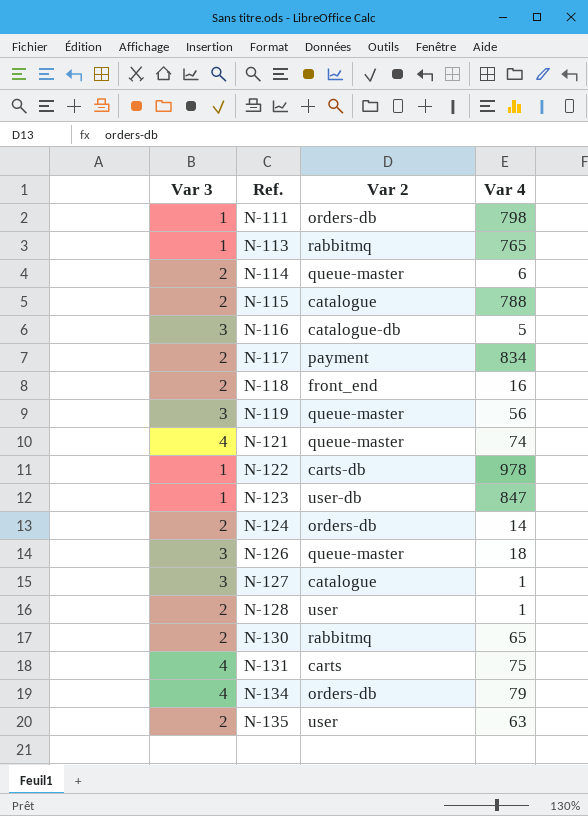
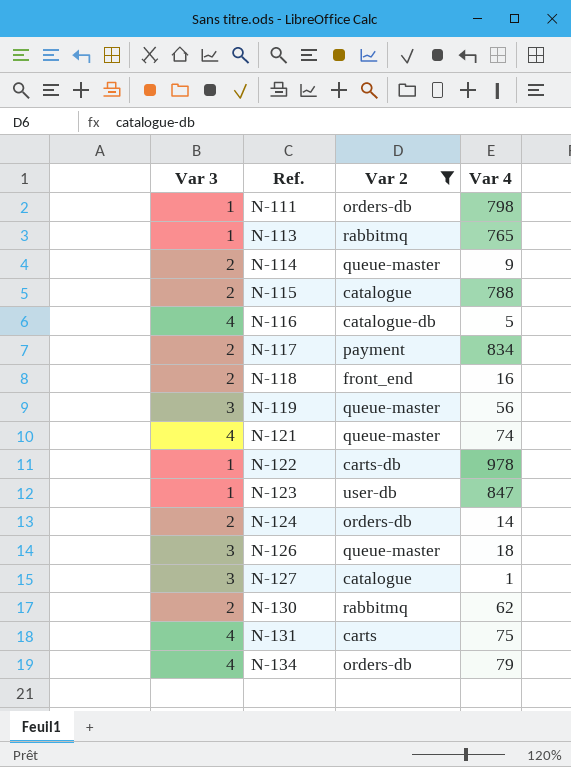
filter: none -> Var 2 != user
N-114 | Var 4: 6 -> 9
N-116 | Var 3: 3 -> 4
N-130 | Var 4: 65 -> 62

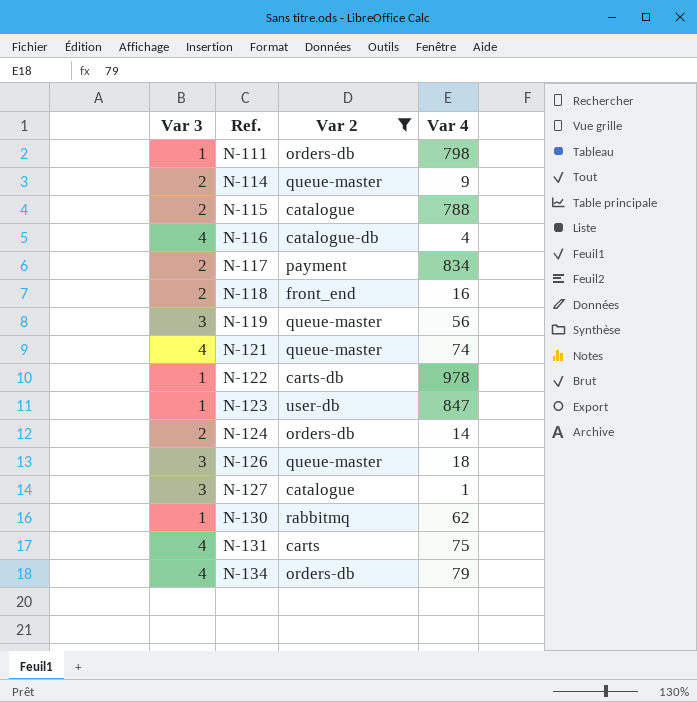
row N-113: 1 | rabbitmq | 765 -> none
N-116 | Var 4: 5 -> 4
N-130 | Var 3: 2 -> 1

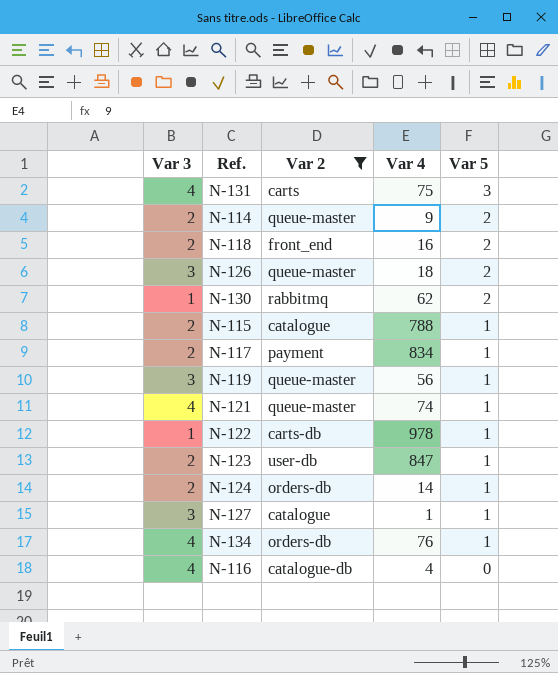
row order: Ref. ascending -> Var 5 descending
column Var 5 | position: none -> 5
row N-111: 1 | orders-db | 798 -> none
N-123 | Var 3: 1 -> 2
N-134 | Var 4: 79 -> 76

